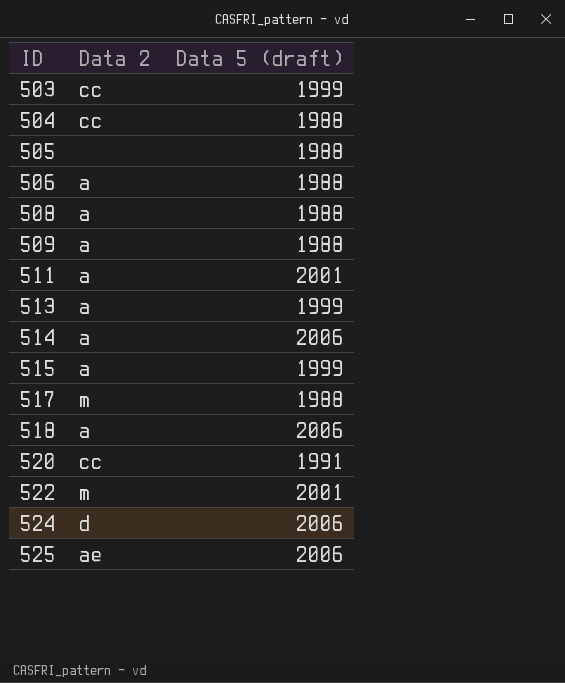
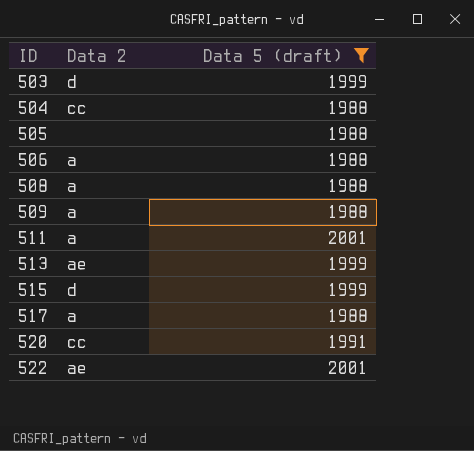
filter: none -> Data 5 (draft) != 2006
503 | Data 2: cc -> d
513 | Data 2: a -> ae
515 | Data 2: a -> d
517 | Data 2: m -> a
522 | Data 2: m -> ae

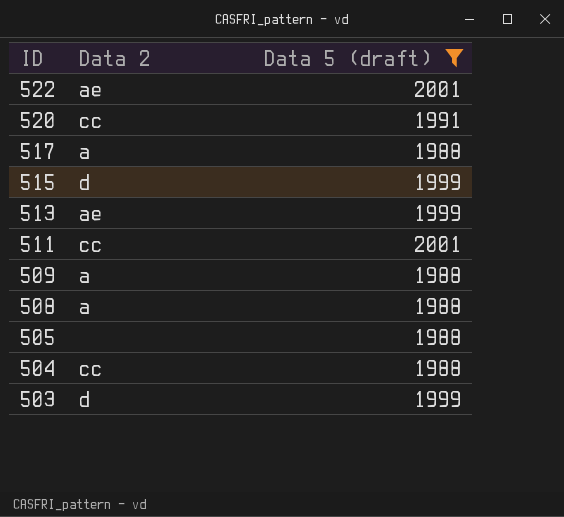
row order: ID ascending -> ID descending
row 506: a | 1988 -> none
511 | Data 2: a -> cc

